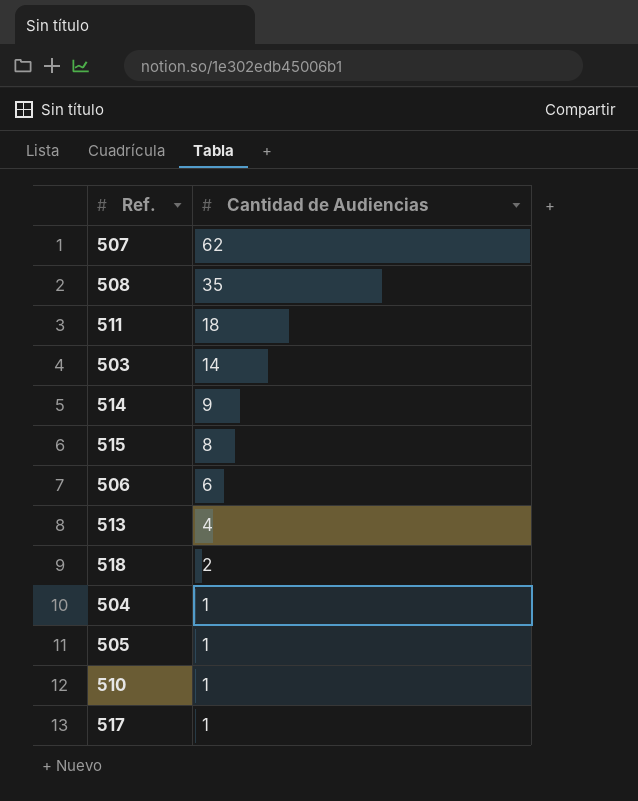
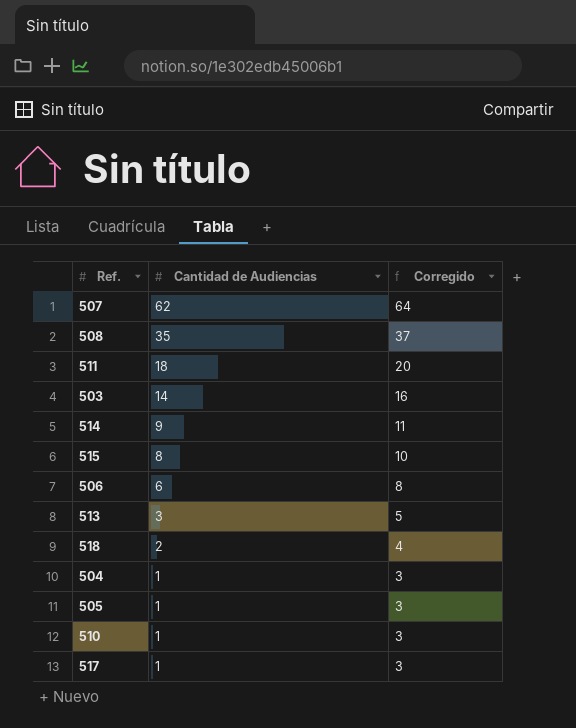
column Corregido | formula: none -> [Cantidad de Audiencias] + 2
513 | Cantidad de Audiencias: 4 -> 3

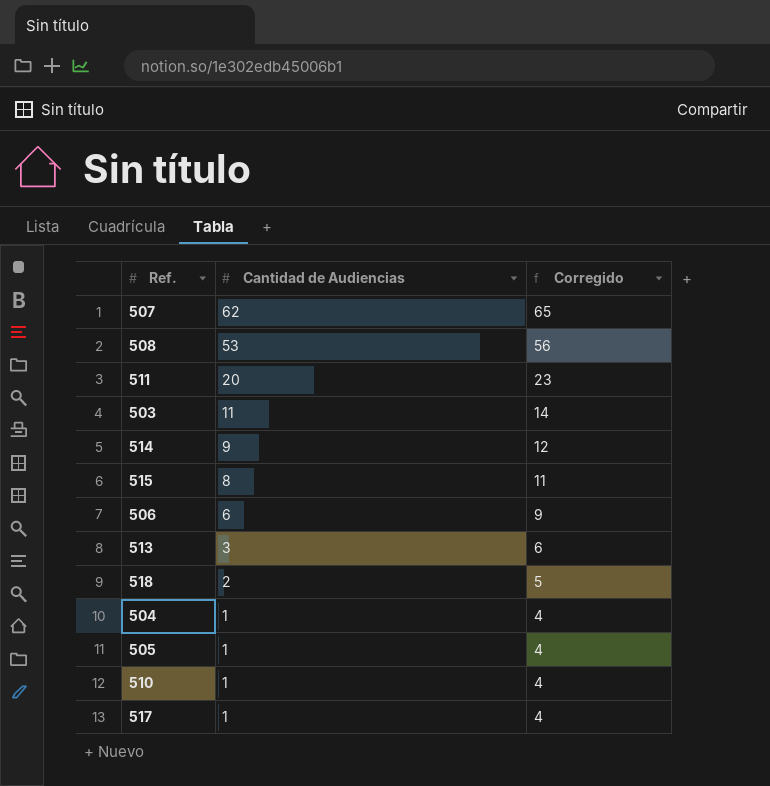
column Corregido | formula: [Cantidad de Audiencias] + 2 -> [Cantidad de Audiencias] + 3
508 | Cantidad de Audiencias: 35 -> 53
511 | Cantidad de Audiencias: 18 -> 20
503 | Cantidad de Audiencias: 14 -> 11

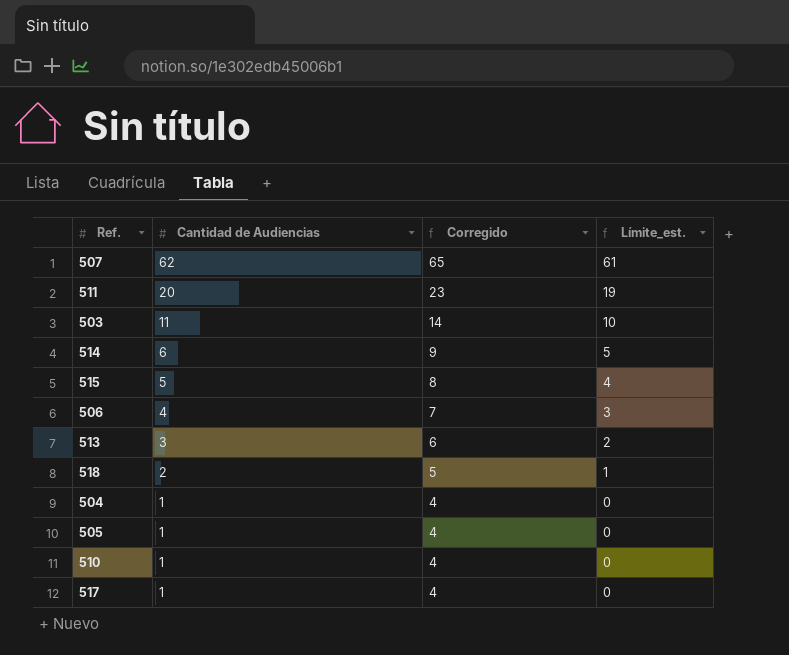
column Límite_est. | formula: none -> [Cantidad de Audiencias] - 1
row 508: 53 | 56 -> none
514 | Cantidad de Audiencias: 9 -> 6
514 | Corregido: 12 -> 9
515 | Cantidad de Audiencias: 8 -> 5
515 | Corregido: 11 -> 8
506 | Cantidad de Audiencias: 6 -> 4
506 | Corregido: 9 -> 7

